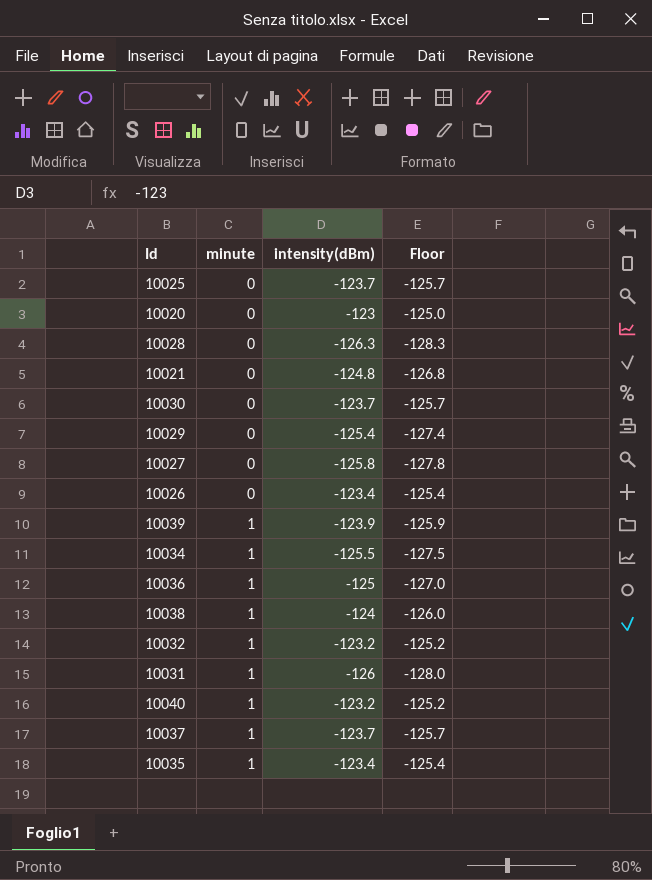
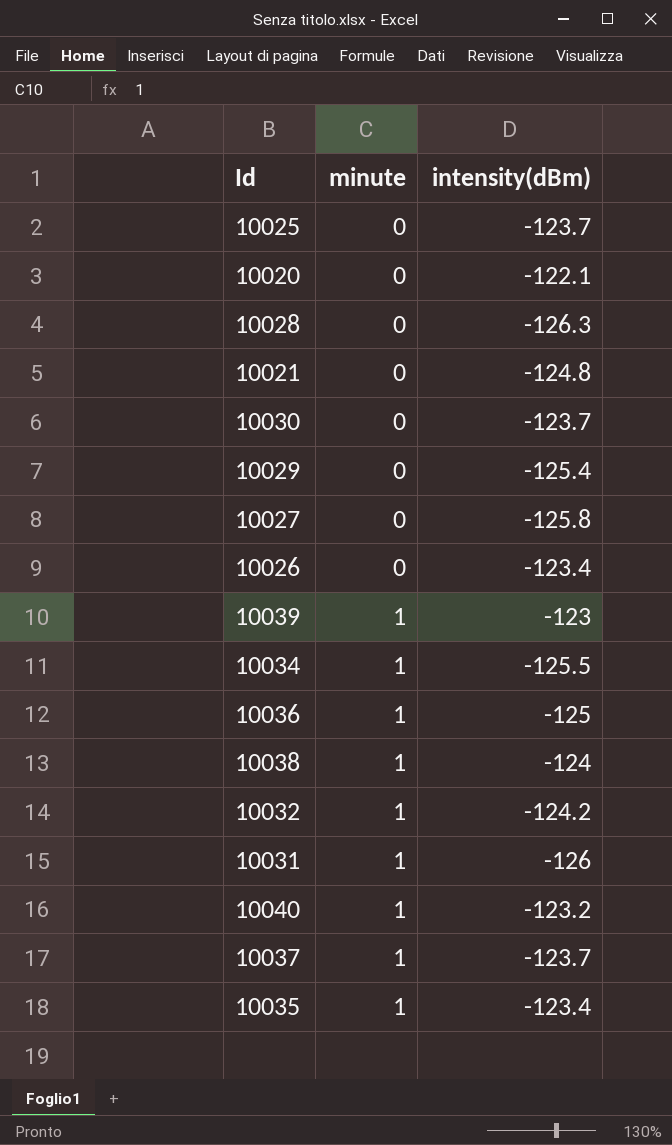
column Floor | formula: [intensity(dBm)] - 2 -> none
10020 | intensity(dBm): -123 -> -122.1
10039 | intensity(dBm): -123.9 -> -123
10032 | intensity(dBm): -123.2 -> -124.2

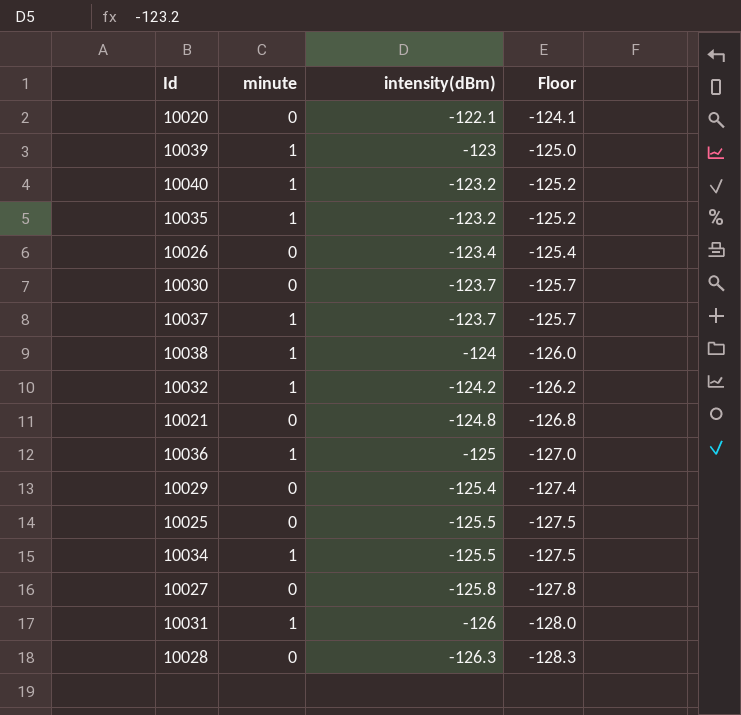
row order: minute ascending -> intensity(dBm) descending
column Floor | formula: none -> [intensity(dBm)] - 2
10035 | intensity(dBm): -123.4 -> -123.2
10025 | intensity(dBm): -123.7 -> -125.5

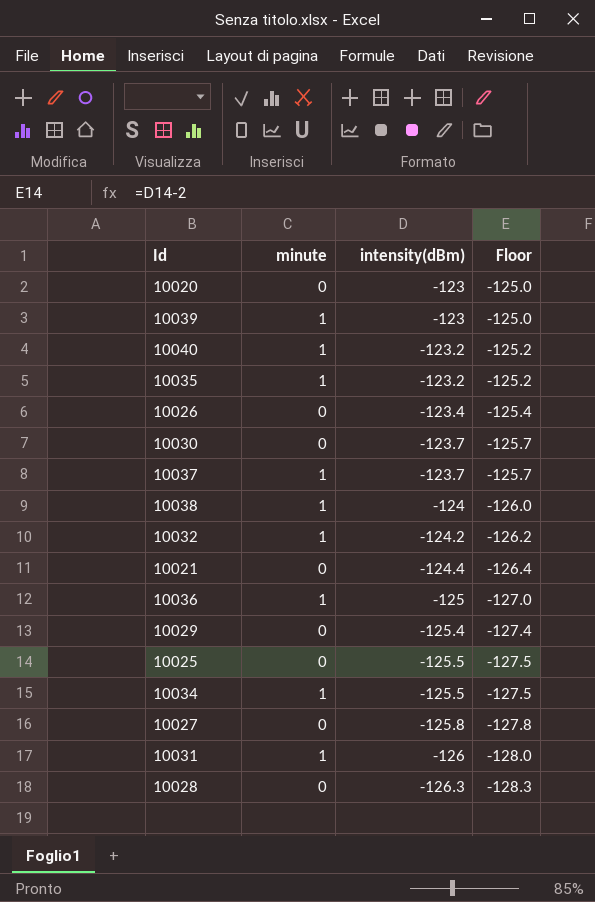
10020 | intensity(dBm): -122.1 -> -123
10020 | Floor: -124.1 -> -125.0
10021 | intensity(dBm): -124.8 -> -124.4
10021 | Floor: -126.8 -> -126.4

